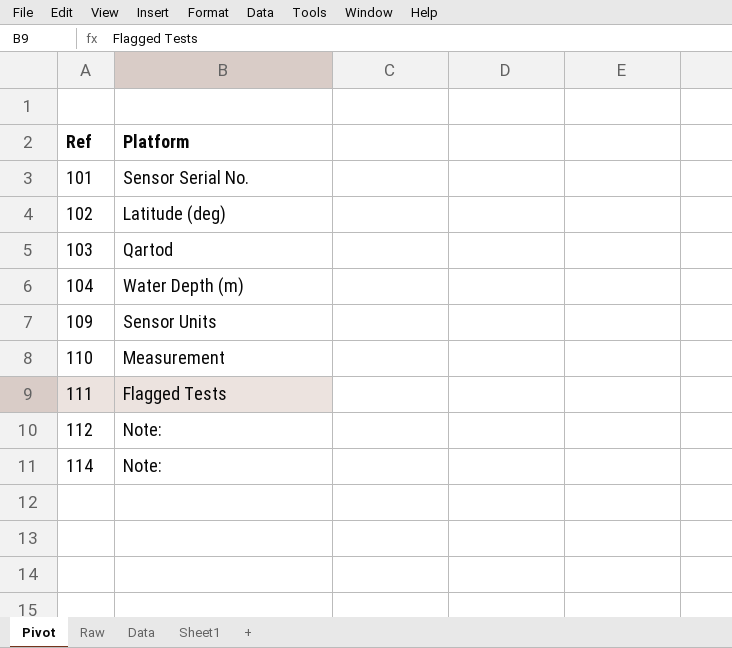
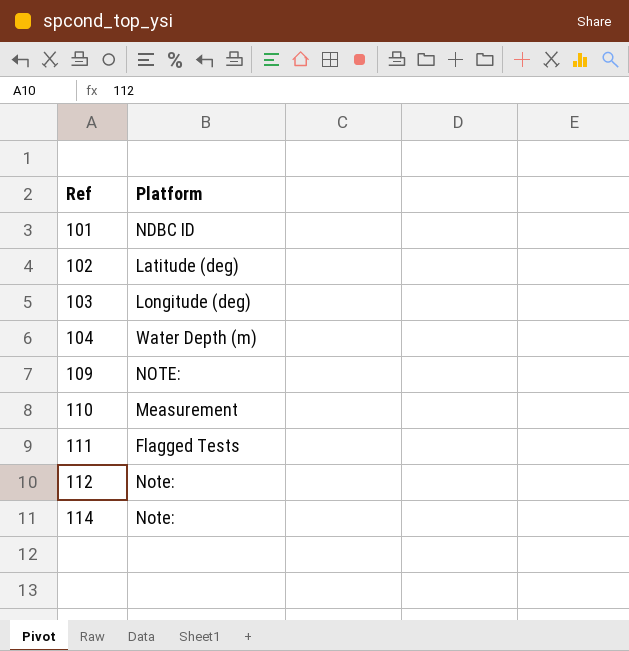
101 | Platform: Sensor Serial No. -> NDBC ID
103 | Platform: Qartod -> Longitude (deg)
109 | Platform: Sensor Units -> NOTE:

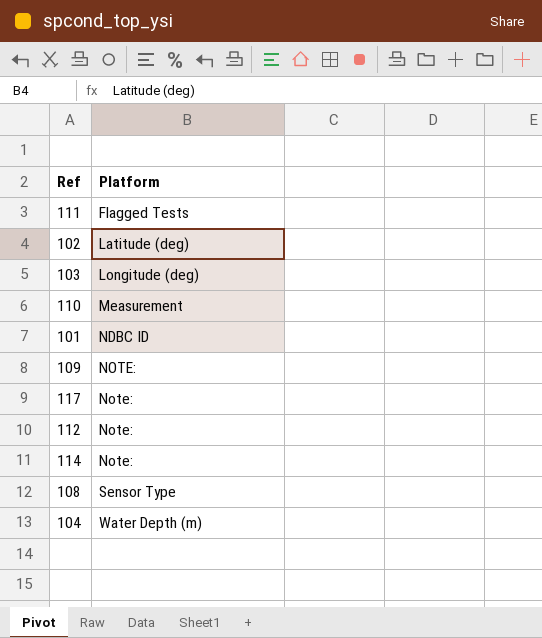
row order: Ref ascending -> Platform ascending
row 117: none -> Note:
row 108: none -> Sensor Type

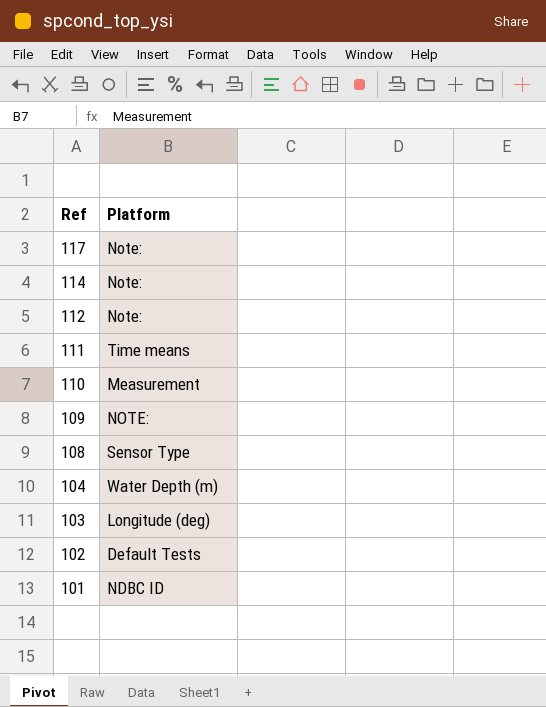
row order: Platform ascending -> Ref descending
111 | Platform: Flagged Tests -> Time means
102 | Platform: Latitude (deg) -> Default Tests

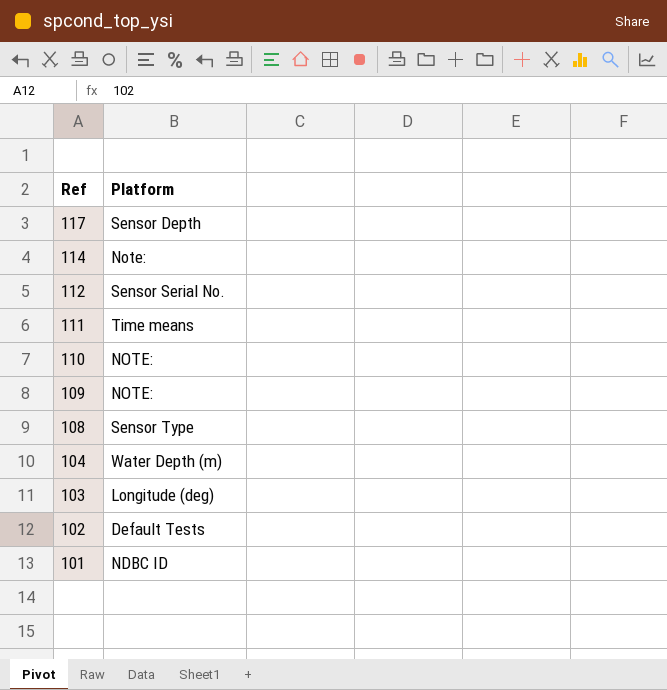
117 | Platform: Note: -> Sensor Depth
112 | Platform: Note: -> Sensor Serial No.
110 | Platform: Measurement -> NOTE:

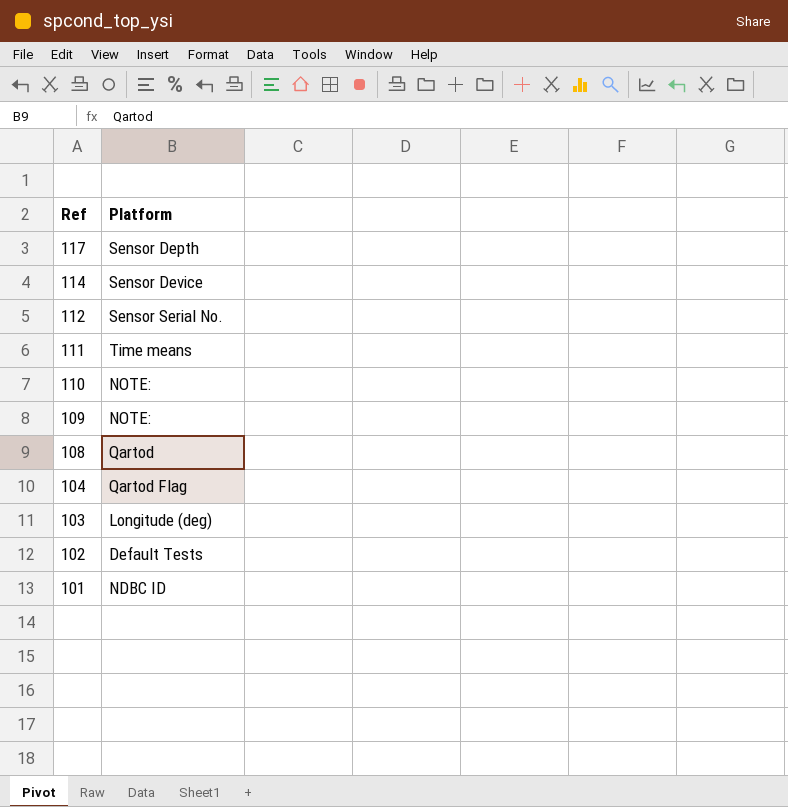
114 | Platform: Note: -> Sensor Device
108 | Platform: Sensor Type -> Qartod
104 | Platform: Water Depth (m) -> Qartod Flag

